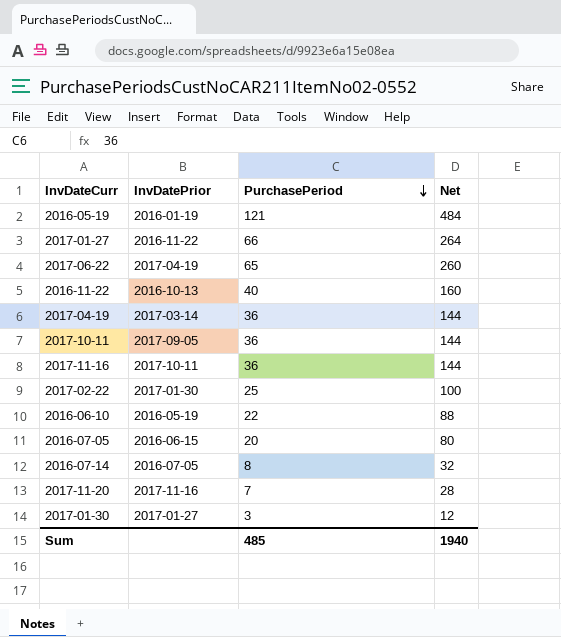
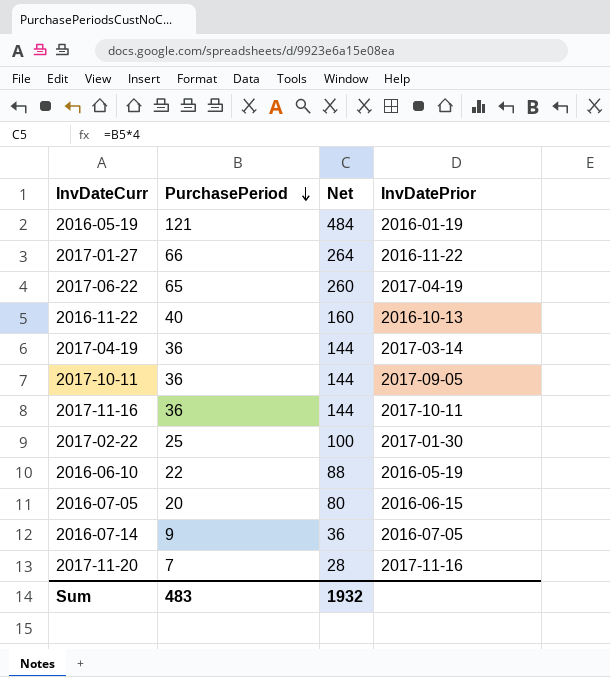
column InvDatePrior | position: 2 -> 4
row 2017-01-30: 2017-01-27 | 3 | 12 -> none
2016-07-14 | PurchasePeriod: 8 -> 9
2016-07-14 | Net: 32 -> 36
Sum | PurchasePeriod: 485 -> 483
Sum | Net: 1940 -> 1932

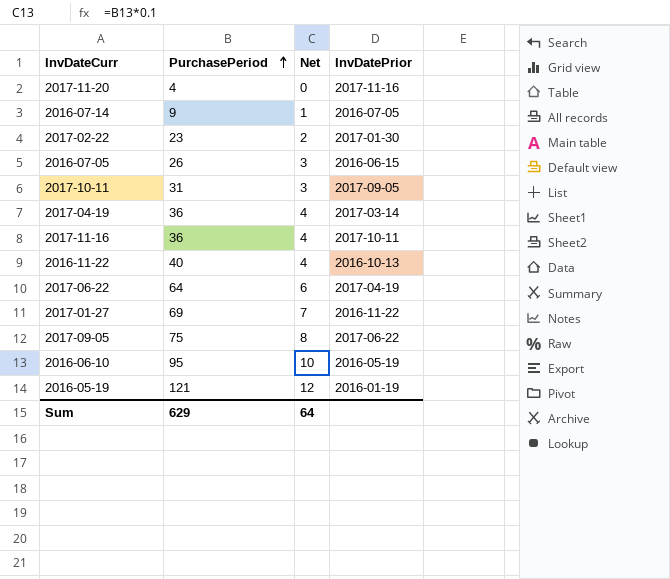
row order: PurchasePeriod descending -> PurchasePeriod ascending
column Net | formula: [PurchasePeriod] * 4 -> [PurchasePeriod] * 0.1
2017-11-20 | PurchasePeriod: 7 -> 4
2017-02-22 | PurchasePeriod: 25 -> 23
2016-07-05 | PurchasePeriod: 20 -> 26
2017-10-11 | PurchasePeriod: 36 -> 31
2017-06-22 | PurchasePeriod: 65 -> 64
2017-01-27 | PurchasePeriod: 66 -> 69
row 2017-09-05: none -> 75 | 8 | 2017-06-22
2016-06-10 | PurchasePeriod: 22 -> 95
Sum | PurchasePeriod: 483 -> 629
Sum | Net: 1932 -> 64

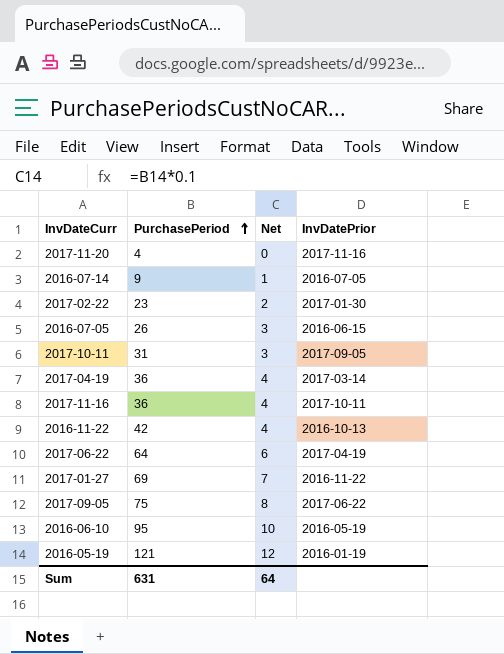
2016-11-22 | PurchasePeriod: 40 -> 42
Sum | PurchasePeriod: 629 -> 631

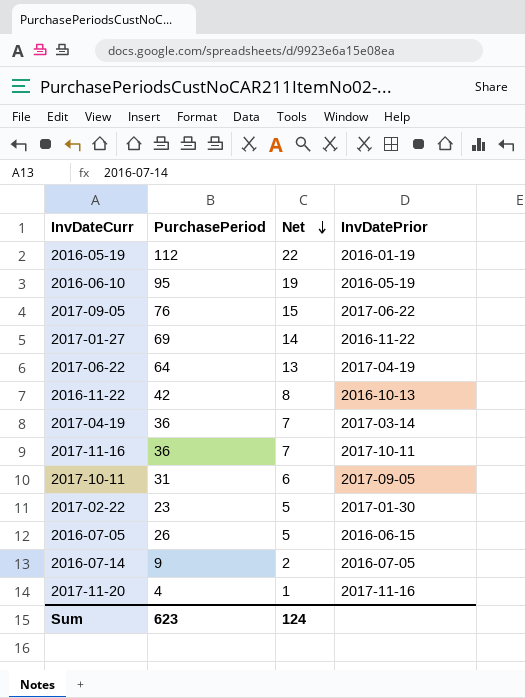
row order: PurchasePeriod ascending -> Net descending
column Net | formula: [PurchasePeriod] * 0.1 -> [PurchasePeriod] * 0.2
2016-05-19 | PurchasePeriod: 121 -> 112
2017-09-05 | PurchasePeriod: 75 -> 76
Sum | PurchasePeriod: 631 -> 623
Sum | Net: 64 -> 124

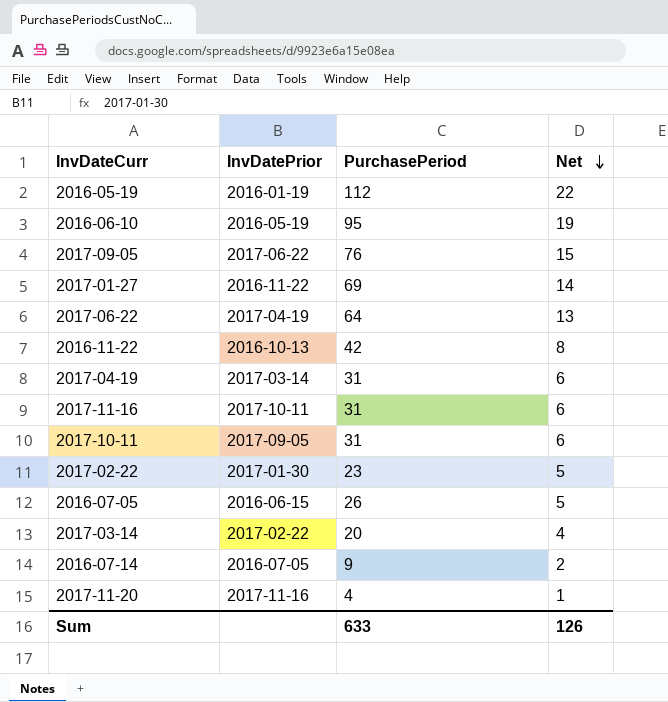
column InvDatePrior | position: 4 -> 2
2017-04-19 | PurchasePeriod: 36 -> 31
2017-04-19 | Net: 7 -> 6
2017-11-16 | PurchasePeriod: 36 -> 31
2017-11-16 | Net: 7 -> 6
row 2017-03-14: none -> 2017-02-22 | 20 | 4
Sum | PurchasePeriod: 623 -> 633
Sum | Net: 124 -> 126

